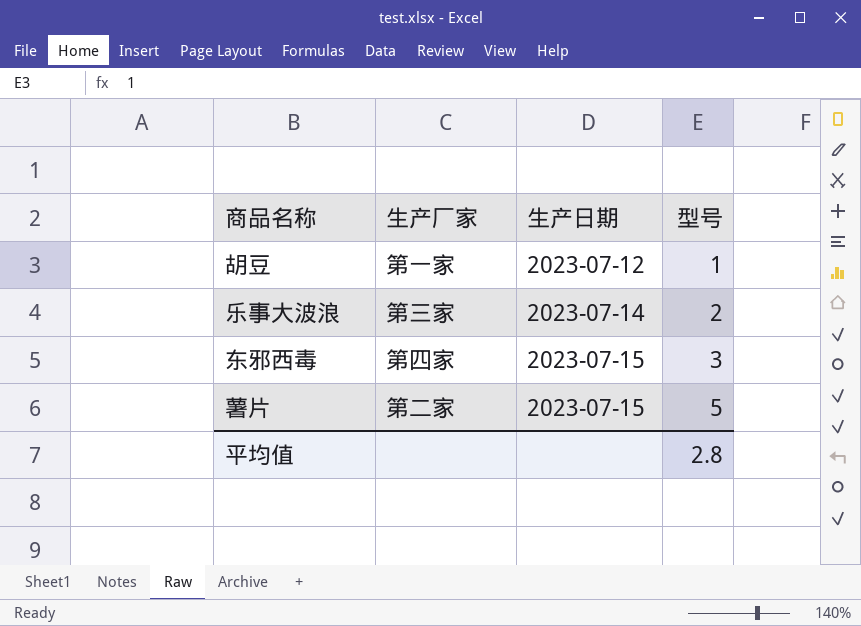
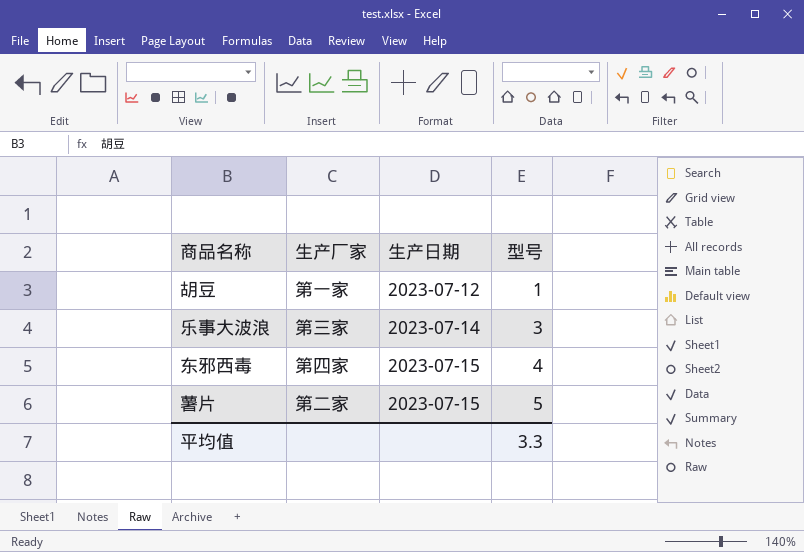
乐事大波浪 | 型号: 2 -> 3
东邪西毒 | 型号: 3 -> 4
平均值 | 型号: 2.8 -> 3.3

